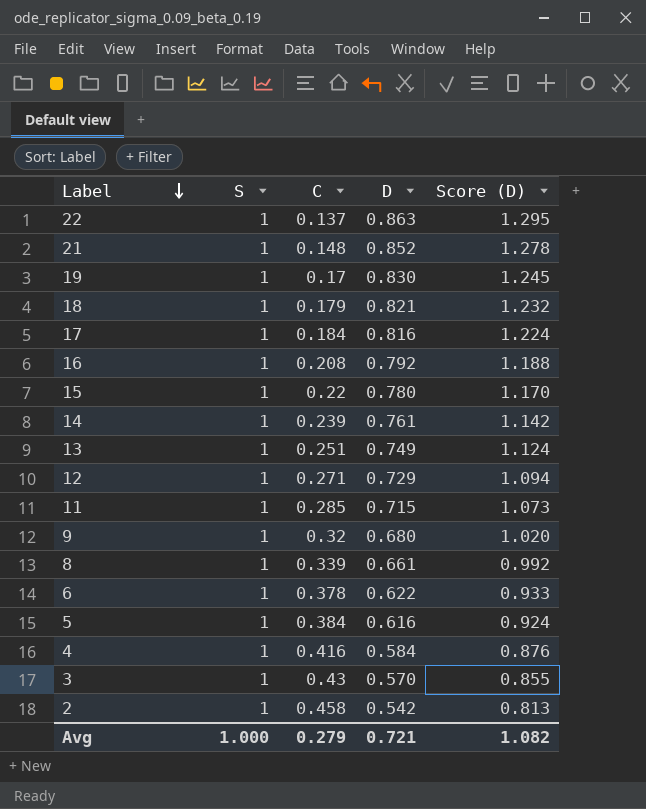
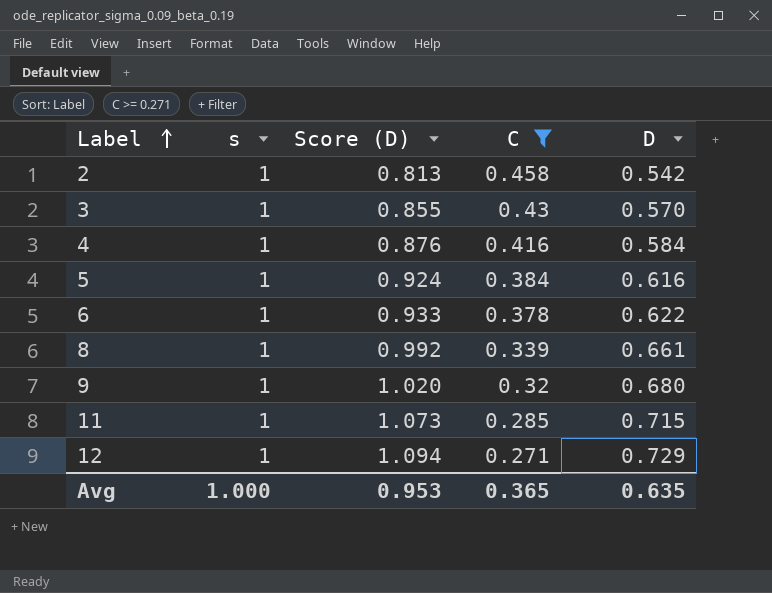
filter: none -> C >= 0.271
row order: Label descending -> Label ascending
column name: S -> s
column Score (D) | position: 5 -> 3
Avg | Score (D): 1.082 -> 0.953
Avg | C: 0.279 -> 0.365
Avg | D: 0.721 -> 0.635

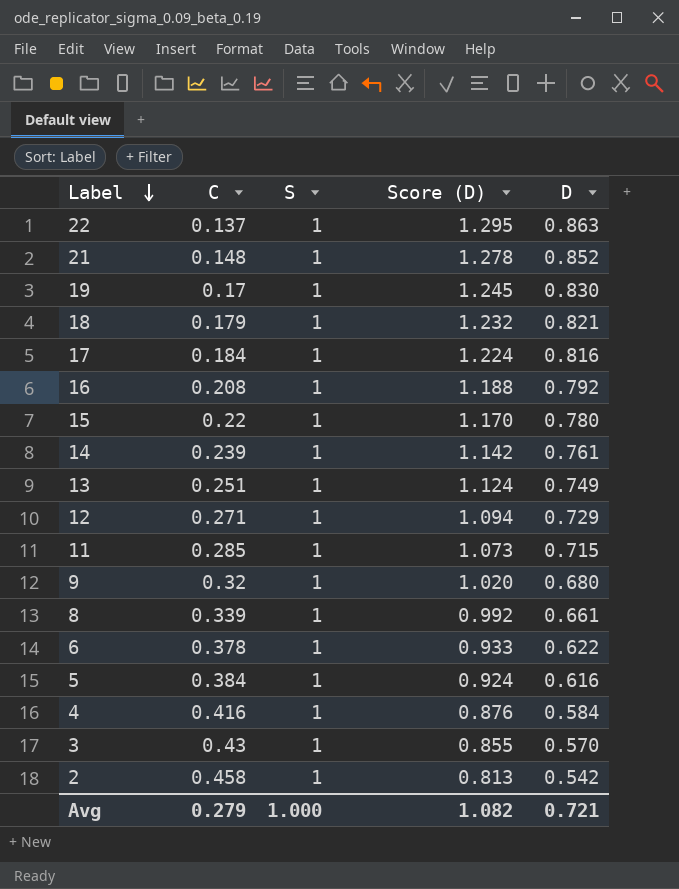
filter: C >= 0.271 -> none
row order: Label ascending -> Label descending
column C | position: 4 -> 2
column name: s -> S
Avg | C: 0.365 -> 0.279
Avg | Score (D): 0.953 -> 1.082
Avg | D: 0.635 -> 0.721

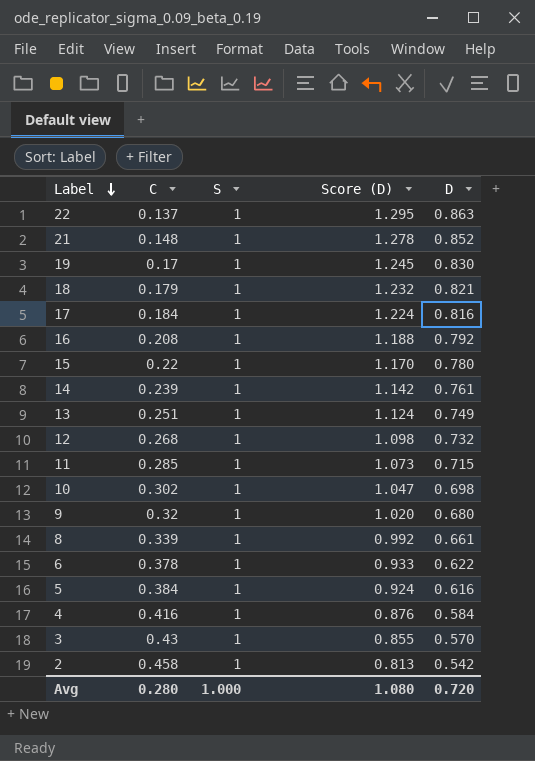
12 | C: 0.271 -> 0.268
12 | Score (D): 1.094 -> 1.098
12 | D: 0.729 -> 0.732
row 10: none -> 0.302 | 1 | 1.047 | 0.698
Avg | C: 0.279 -> 0.280
Avg | Score (D): 1.082 -> 1.080
Avg | D: 0.721 -> 0.720

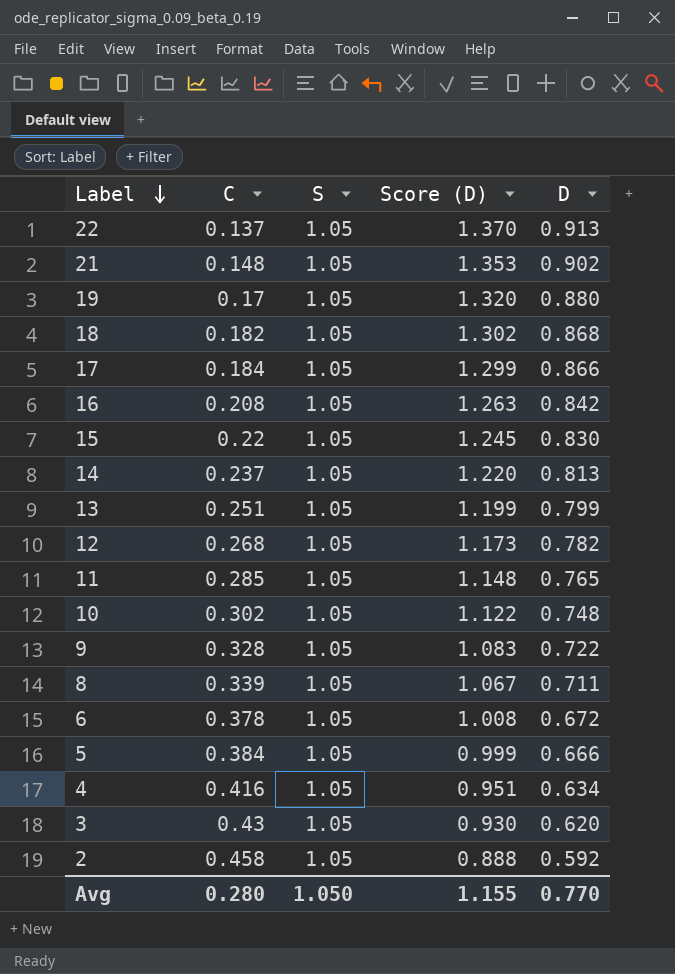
22 | S: 1 -> 1.05
22 | Score (D): 1.295 -> 1.370
22 | D: 0.863 -> 0.913
21 | S: 1 -> 1.05
21 | Score (D): 1.278 -> 1.353
21 | D: 0.852 -> 0.902
19 | S: 1 -> 1.05
19 | Score (D): 1.245 -> 1.320
19 | D: 0.830 -> 0.880
18 | C: 0.179 -> 0.182
18 | S: 1 -> 1.05
18 | Score (D): 1.232 -> 1.302
18 | D: 0.821 -> 0.868
17 | S: 1 -> 1.05
17 | Score (D): 1.224 -> 1.299
17 | D: 0.816 -> 0.866
16 | S: 1 -> 1.05
16 | Score (D): 1.188 -> 1.263
16 | D: 0.792 -> 0.842
15 | S: 1 -> 1.05
15 | Score (D): 1.170 -> 1.245
15 | D: 0.780 -> 0.830
14 | C: 0.239 -> 0.237
14 | S: 1 -> 1.05
14 | Score (D): 1.142 -> 1.220
14 | D: 0.761 -> 0.813
13 | S: 1 -> 1.05
13 | Score (D): 1.124 -> 1.199
13 | D: 0.749 -> 0.799
12 | S: 1 -> 1.05
12 | Score (D): 1.098 -> 1.173
12 | D: 0.732 -> 0.782
11 | S: 1 -> 1.05
11 | Score (D): 1.073 -> 1.148
11 | D: 0.715 -> 0.765
10 | S: 1 -> 1.05
10 | Score (D): 1.047 -> 1.122
10 | D: 0.698 -> 0.748
9 | C: 0.32 -> 0.328
9 | S: 1 -> 1.05
9 | Score (D): 1.020 -> 1.083
9 | D: 0.680 -> 0.722
8 | S: 1 -> 1.05
8 | Score (D): 0.992 -> 1.067
8 | D: 0.661 -> 0.711
6 | S: 1 -> 1.05
6 | Score (D): 0.933 -> 1.008
6 | D: 0.622 -> 0.672
5 | S: 1 -> 1.05
5 | Score (D): 0.924 -> 0.999
5 | D: 0.616 -> 0.666
4 | S: 1 -> 1.05
4 | Score (D): 0.876 -> 0.951
4 | D: 0.584 -> 0.634
3 | S: 1 -> 1.05
3 | Score (D): 0.855 -> 0.930
3 | D: 0.570 -> 0.620
2 | S: 1 -> 1.05
2 | Score (D): 0.813 -> 0.888
2 | D: 0.542 -> 0.592
Avg | S: 1.000 -> 1.050
Avg | Score (D): 1.080 -> 1.155
Avg | D: 0.720 -> 0.770

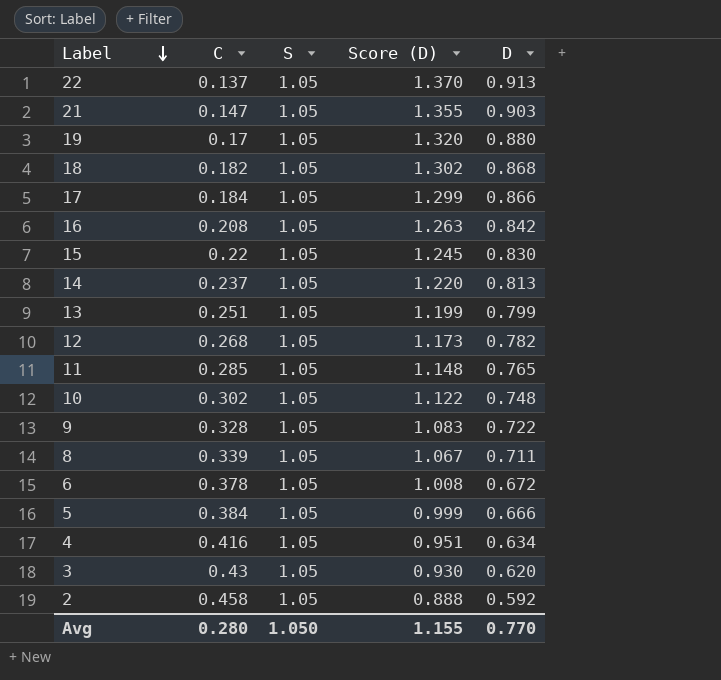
21 | C: 0.148 -> 0.147
21 | Score (D): 1.353 -> 1.355
21 | D: 0.902 -> 0.903

